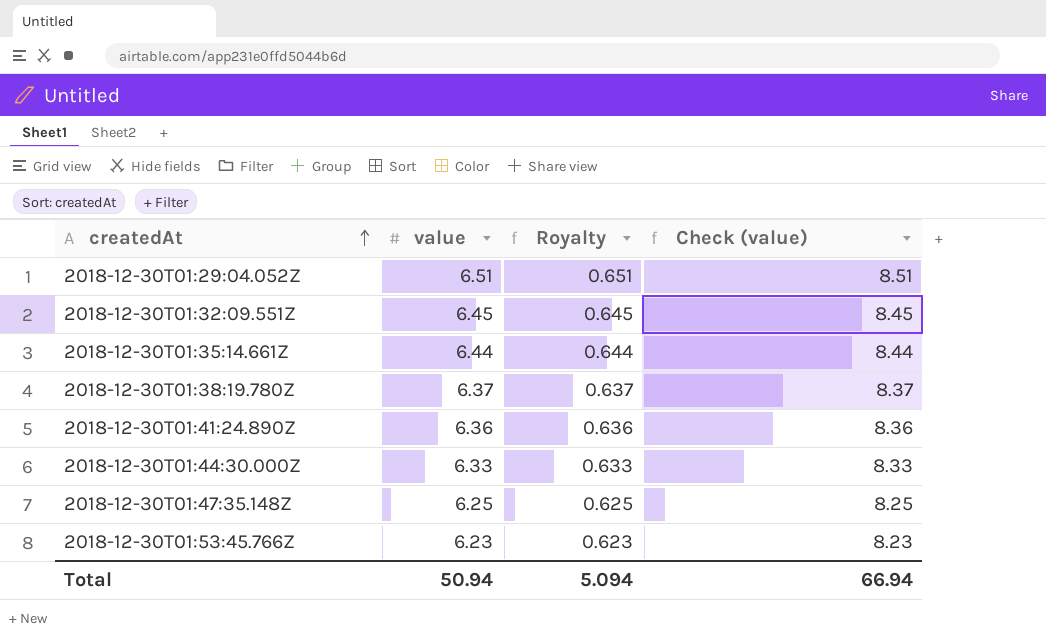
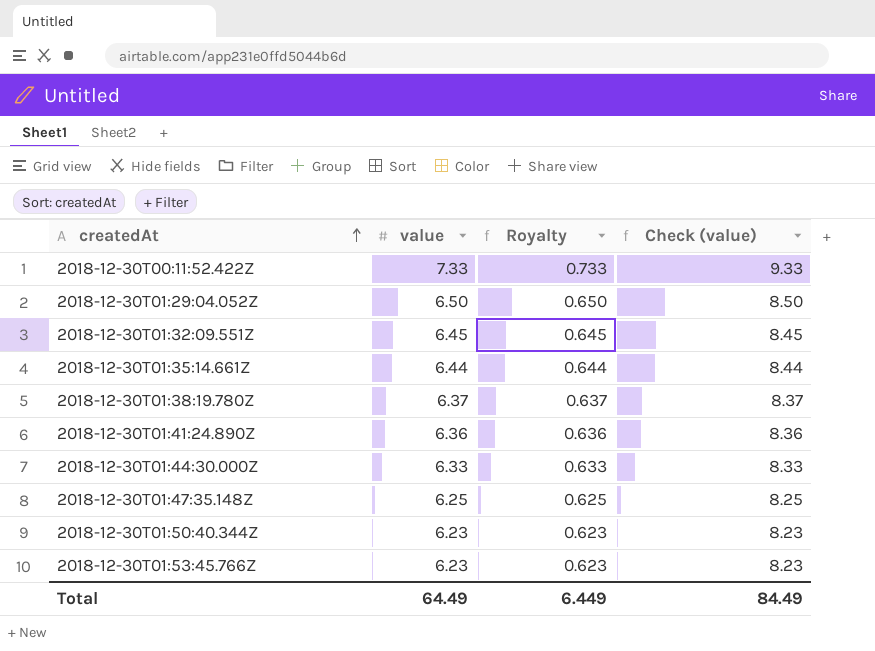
row 2018-12-30T00:11:52.422Z: none -> 7.33 | 0.733 | 9.33
2018-12-30T01:29:04.052Z | value: 6.51 -> 6.50
2018-12-30T01:29:04.052Z | Royalty: 0.651 -> 0.650
2018-12-30T01:29:04.052Z | Check (value): 8.51 -> 8.50
row 2018-12-30T01:50:40.344Z: none -> 6.23 | 0.623 | 8.23
Total | value: 50.94 -> 64.49
Total | Royalty: 5.094 -> 6.449
Total | Check (value): 66.94 -> 84.49

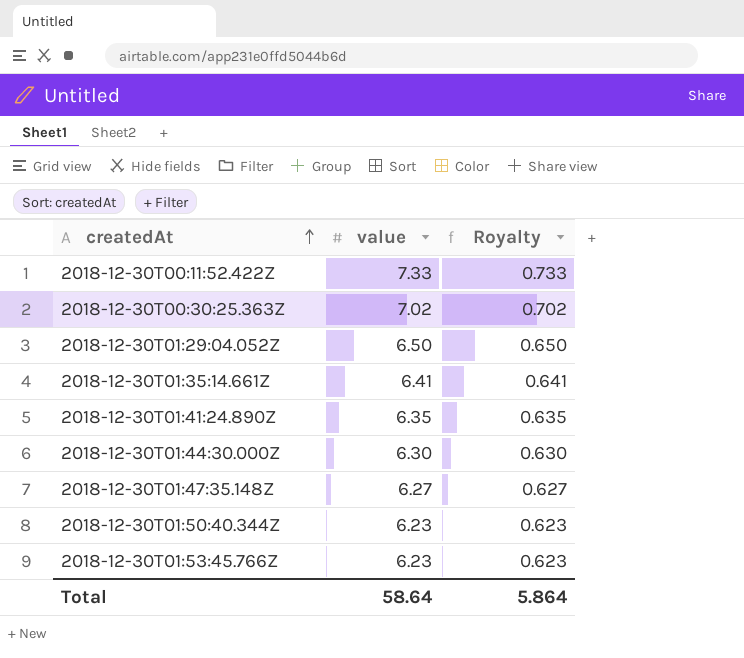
column Check (value) | formula: [value] + 2 -> none
row 2018-12-30T01:32:09.551Z: 6.45 | 0.645 | 8.45 -> none
row 2018-12-30T01:38:19.780Z: 6.37 | 0.637 | 8.37 -> none
row 2018-12-30T00:30:25.363Z: none -> 7.02 | 0.702
2018-12-30T01:35:14.661Z | value: 6.44 -> 6.41
2018-12-30T01:35:14.661Z | Royalty: 0.644 -> 0.641
2018-12-30T01:41:24.890Z | value: 6.36 -> 6.35
2018-12-30T01:41:24.890Z | Royalty: 0.636 -> 0.635
2018-12-30T01:44:30.000Z | value: 6.33 -> 6.30
2018-12-30T01:44:30.000Z | Royalty: 0.633 -> 0.630
2018-12-30T01:47:35.148Z | value: 6.25 -> 6.27
2018-12-30T01:47:35.148Z | Royalty: 0.625 -> 0.627
Total | value: 64.49 -> 58.64
Total | Royalty: 6.449 -> 5.864

